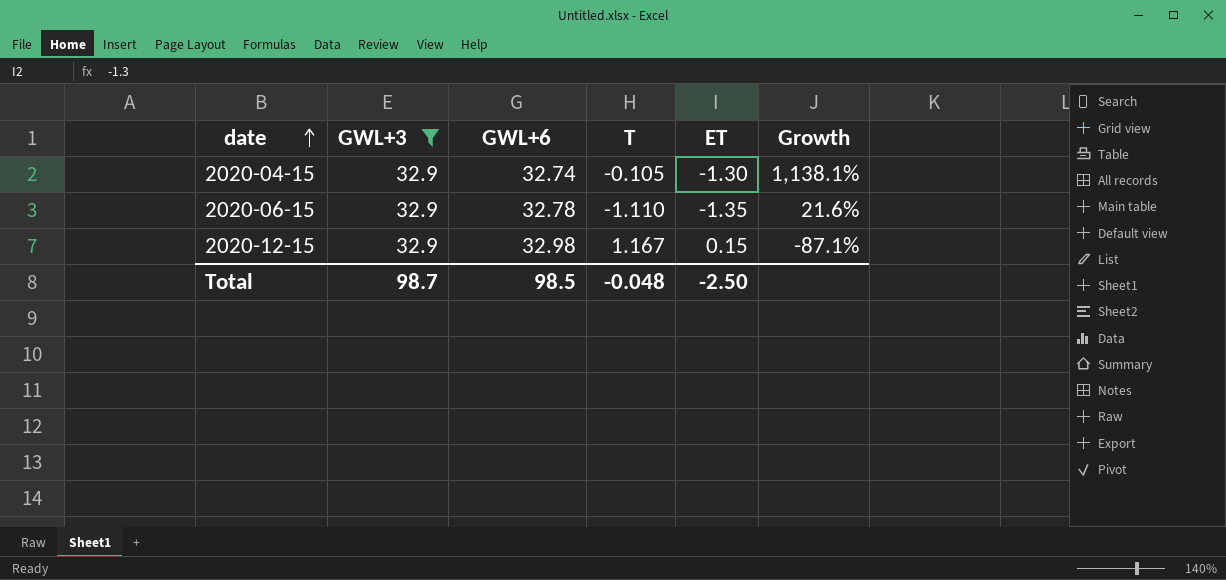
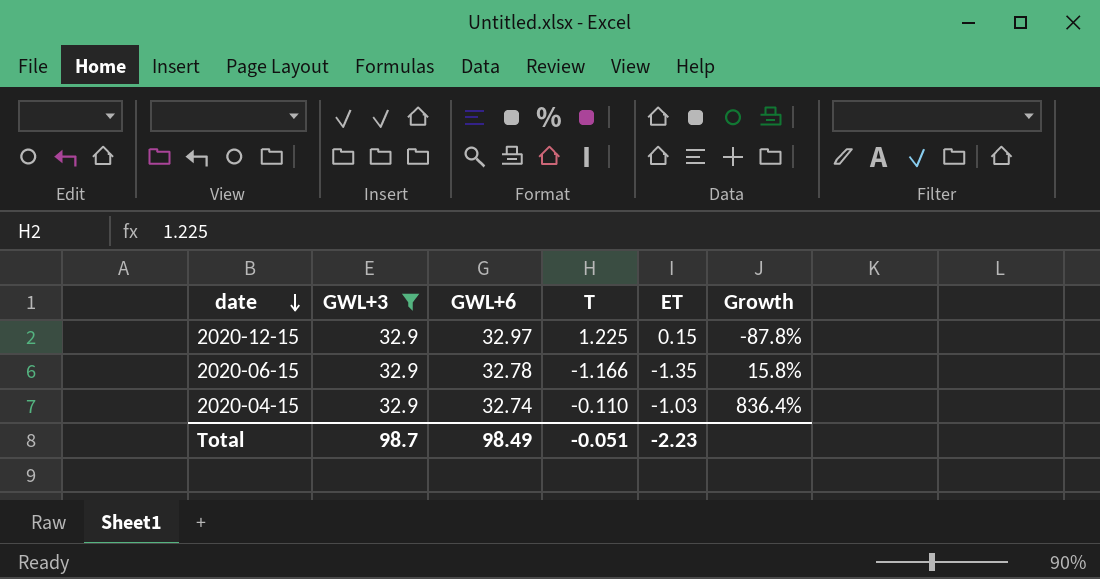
row order: date ascending -> date descending
2020-12-15 | GWL+6: 32.98 -> 32.97
2020-12-15 | T: 1.167 -> 1.225
2020-12-15 | Growth: -87.1% -> -87.8%
2020-06-15 | T: -1.110 -> -1.166
2020-06-15 | Growth: 21.6% -> 15.8%
2020-04-15 | T: -0.105 -> -0.110
2020-04-15 | ET: -1.30 -> -1.03
2020-04-15 | Growth: 1,138.1% -> 836.4%
Total | GWL+6: 98.5 -> 98.49
Total | T: -0.048 -> -0.051
Total | ET: -2.50 -> -2.23

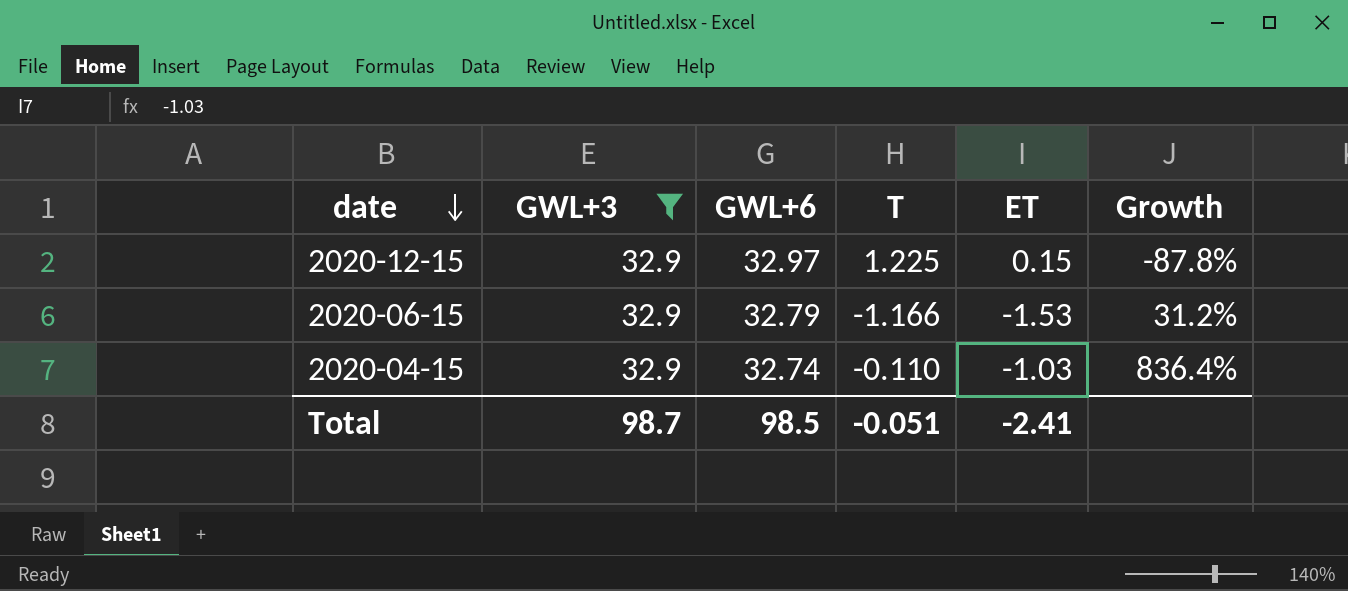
2020-06-15 | GWL+6: 32.78 -> 32.79
2020-06-15 | ET: -1.35 -> -1.53
2020-06-15 | Growth: 15.8% -> 31.2%
Total | GWL+6: 98.49 -> 98.5
Total | ET: -2.23 -> -2.41

